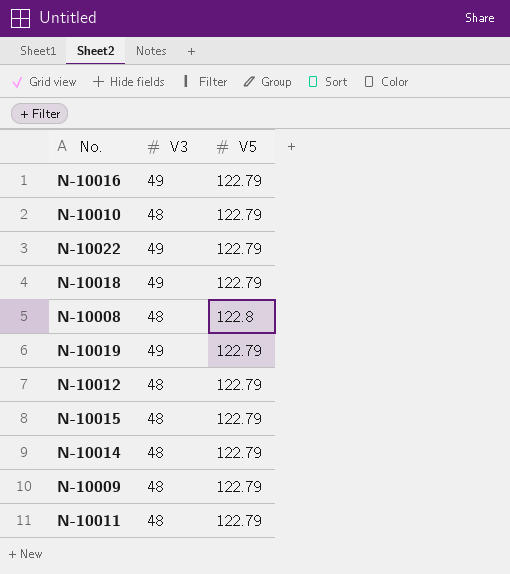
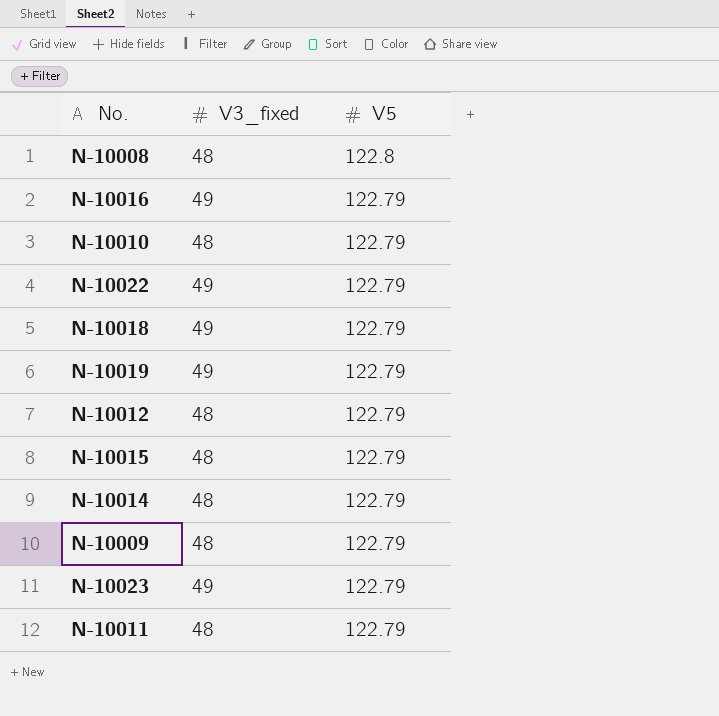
row order: none -> V5 descending
column name: V3 -> V3_fixed
row N-10023: none -> 49 | 122.79

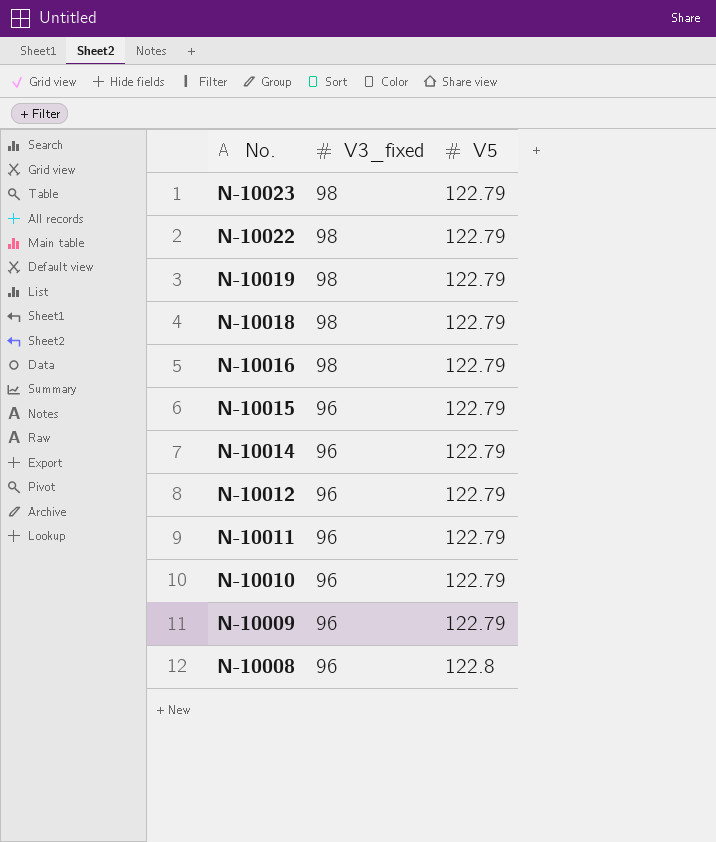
row order: V5 descending -> No. descending
N-10023 | V3_fixed: 49 -> 98
N-10022 | V3_fixed: 49 -> 98
N-10019 | V3_fixed: 49 -> 98
N-10018 | V3_fixed: 49 -> 98
N-10016 | V3_fixed: 49 -> 98
N-10015 | V3_fixed: 48 -> 96
N-10014 | V3_fixed: 48 -> 96
N-10012 | V3_fixed: 48 -> 96
N-10011 | V3_fixed: 48 -> 96
N-10010 | V3_fixed: 48 -> 96
N-10009 | V3_fixed: 48 -> 96
N-10008 | V3_fixed: 48 -> 96

